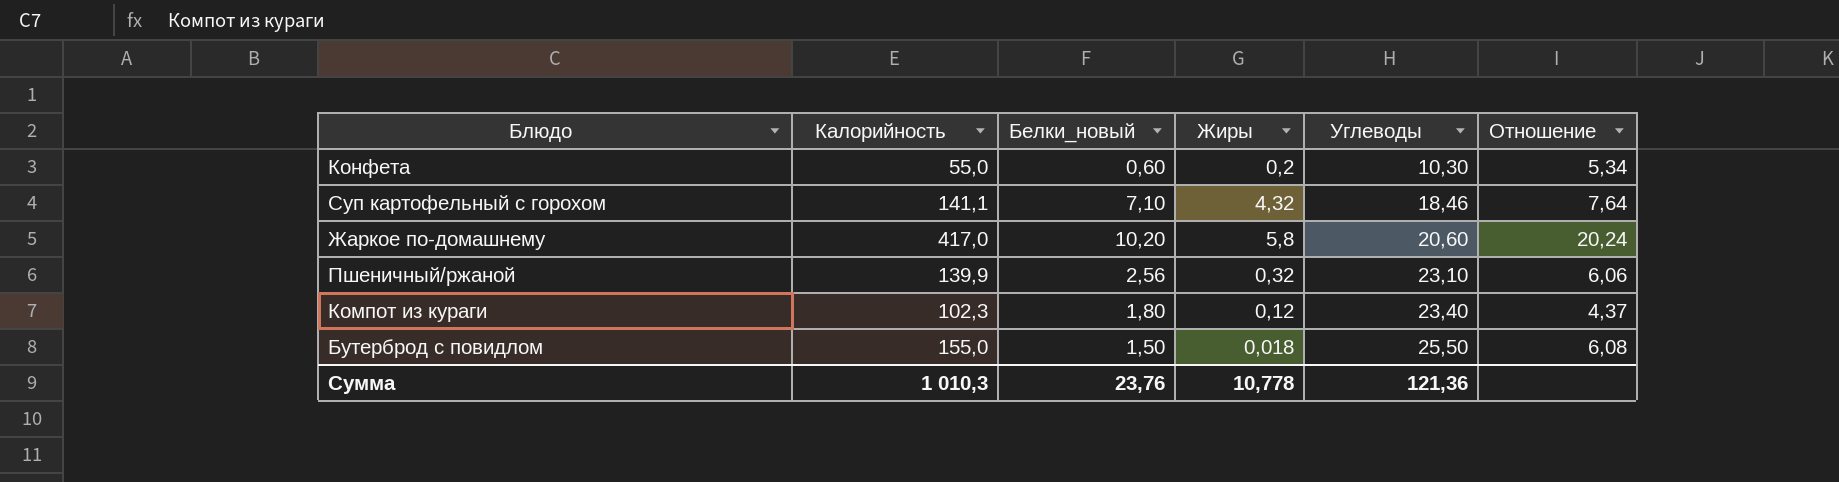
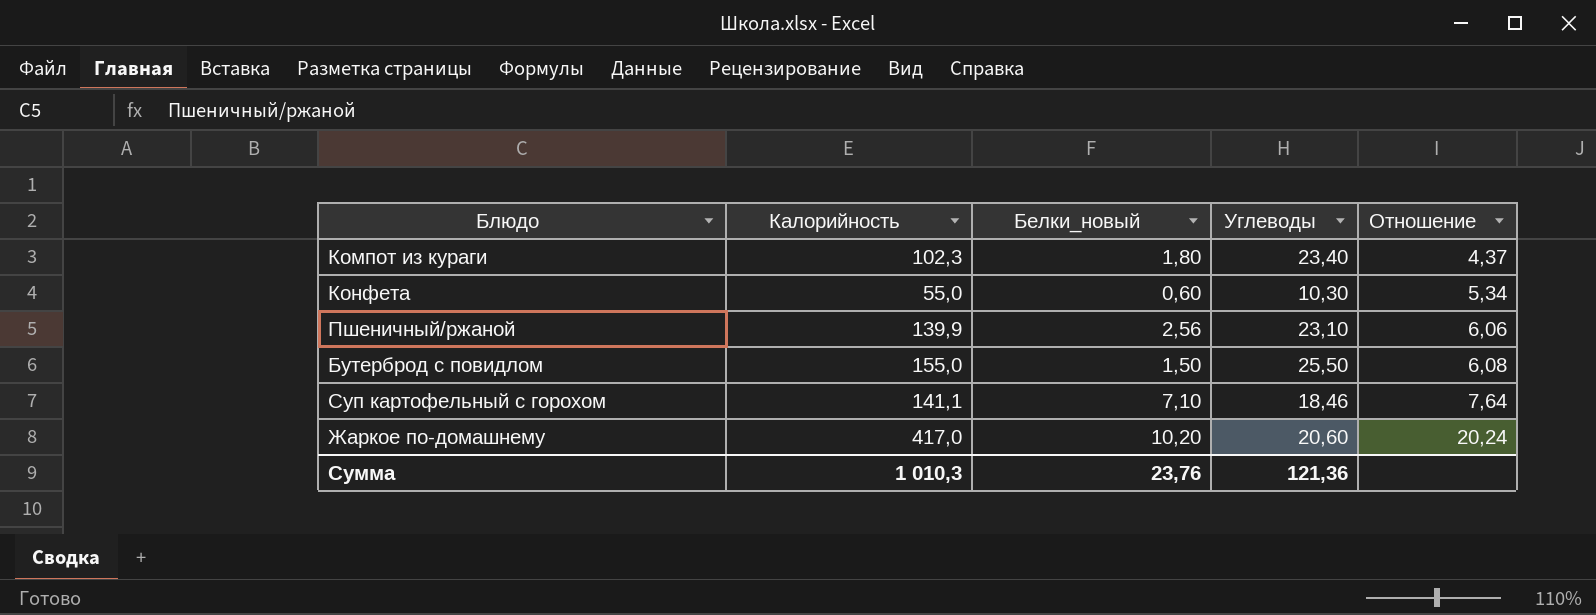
row order: Углеводы ascending -> Отношение ascending
column Жиры | position: 4 -> none

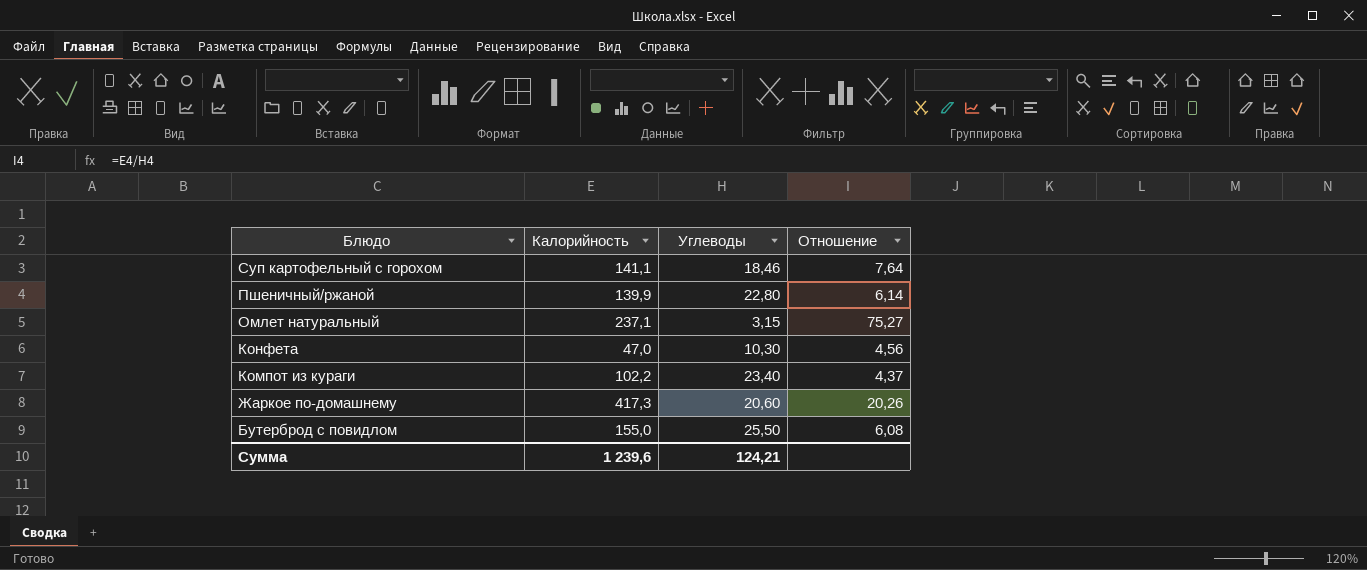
row order: Отношение ascending -> Блюдо descending
column Белки_новый | position: 3 -> none
Пшеничный/ржаной | Углеводы: 23,10 -> 22,80
Пшеничный/ржаной | Отношение: 6,06 -> 6,14
row Омлет натуральный: none -> 237,1 | 3,15 | 75,27
Конфета | Калорийность: 55,0 -> 47,0
Конфета | Отношение: 5,34 -> 4,56
Компот из кураги | Калорийность: 102,3 -> 102,2
Жаркое по-домашнему | Калорийность: 417,0 -> 417,3
Жаркое по-домашнему | Отношение: 20,24 -> 20,26
Сумма | Калорийность: 1 010,3 -> 1 239,6
Сумма | Углеводы: 121,36 -> 124,21

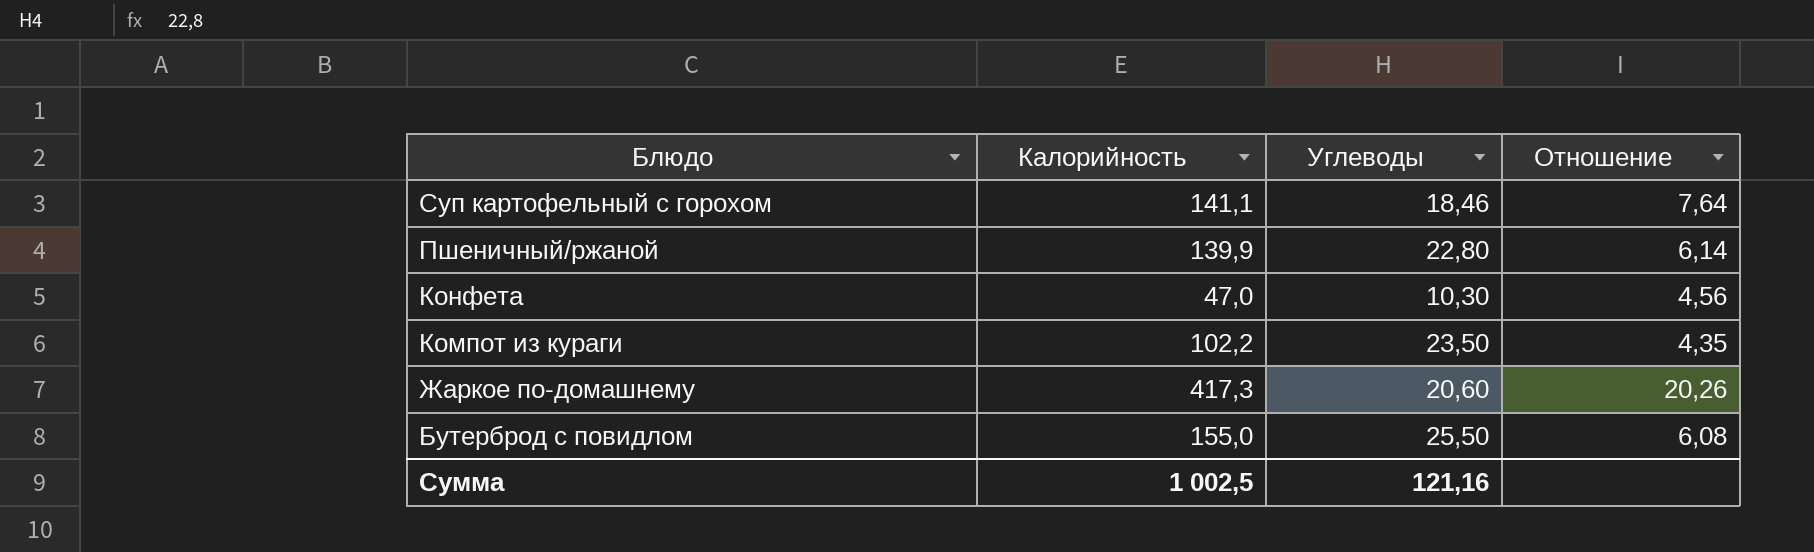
row Омлет натуральный: 237,1 | 3,15 | 75,27 -> none
Компот из кураги | Углеводы: 23,40 -> 23,50
Компот из кураги | Отношение: 4,37 -> 4,35
Сумма | Калорийность: 1 239,6 -> 1 002,5
Сумма | Углеводы: 124,21 -> 121,16

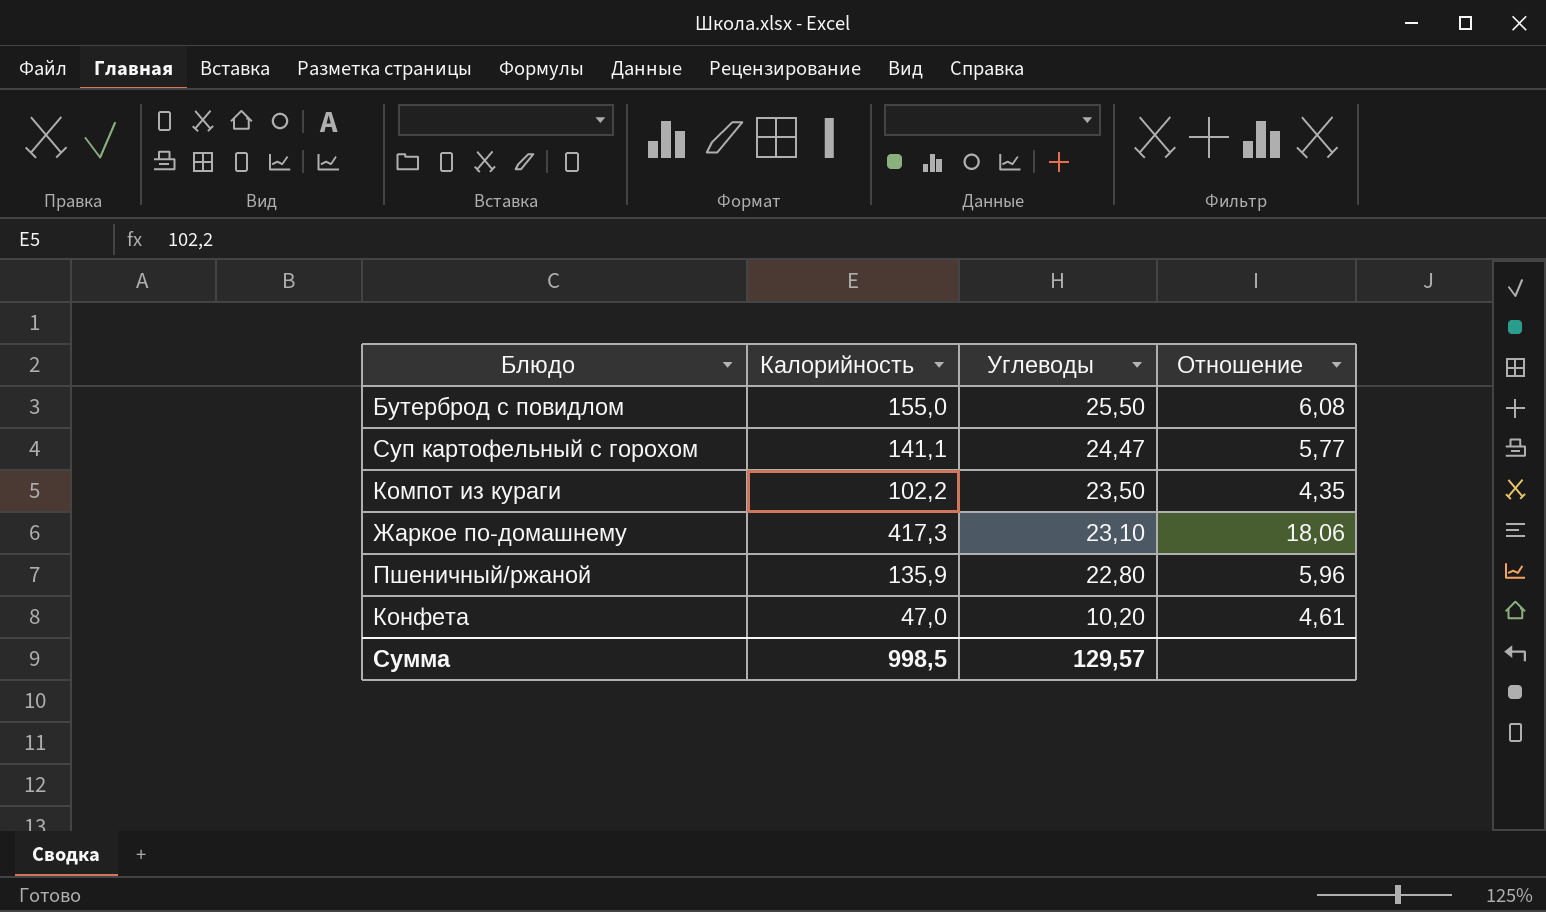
row order: Блюдо descending -> Углеводы descending
Суп картофельный с горохом | Углеводы: 18,46 -> 24,47
Суп картофельный с горохом | Отношение: 7,64 -> 5,77
Жаркое по-домашнему | Углеводы: 20,60 -> 23,10
Жаркое по-домашнему | Отношение: 20,26 -> 18,06
Пшеничный/ржаной | Калорийность: 139,9 -> 135,9
Пшеничный/ржаной | Отношение: 6,14 -> 5,96
Конфета | Углеводы: 10,30 -> 10,20
Конфета | Отношение: 4,56 -> 4,61
Сумма | Калорийность: 1 002,5 -> 998,5
Сумма | Углеводы: 121,16 -> 129,57

